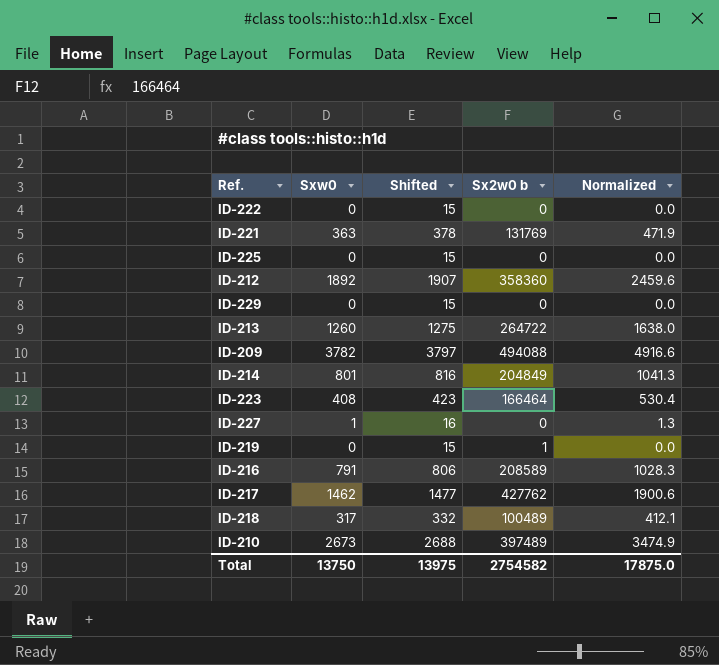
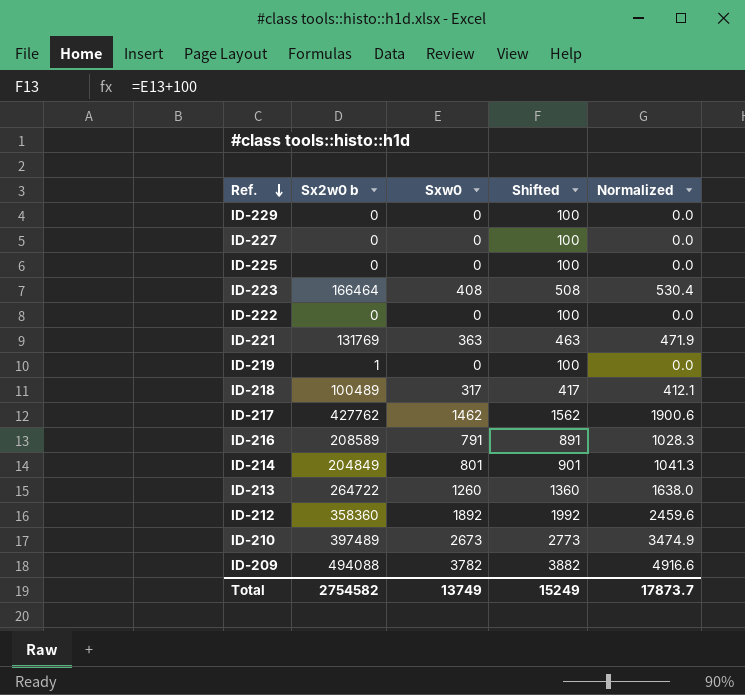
row order: none -> Ref. descending
column Sx2w0 b | position: 4 -> 2
column Shifted | formula: [Sxw0] + 15 -> [Sxw0] + 100
ID-227 | Sxw0: 1 -> 0
ID-227 | Normalized: 1.3 -> 0.0
Total | Sxw0: 13750 -> 13749
Total | Shifted: 13975 -> 15249
Total | Normalized: 17875.0 -> 17873.7

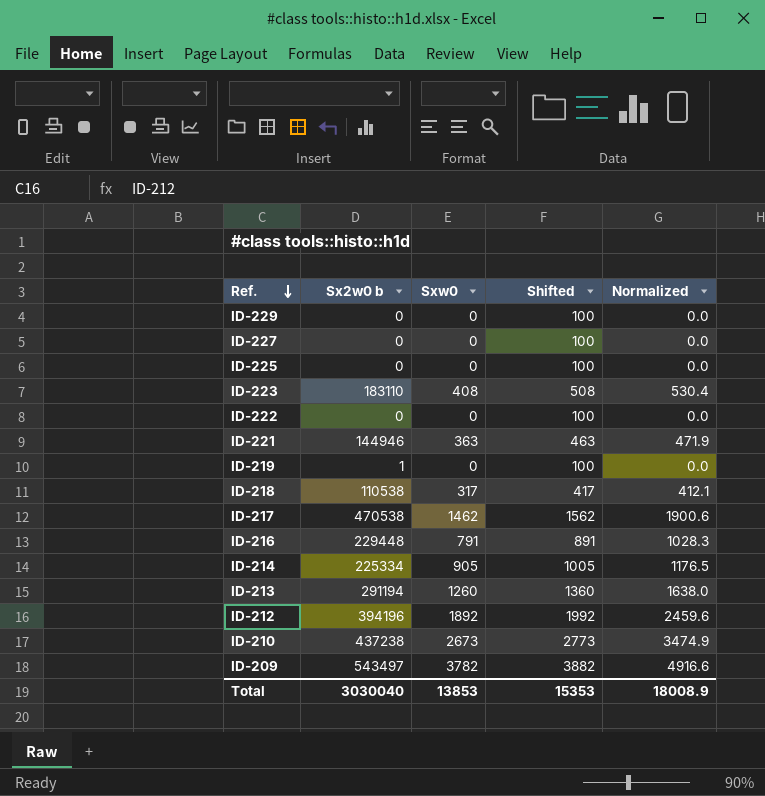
ID-223 | Sx2w0 b: 166464 -> 183110
ID-221 | Sx2w0 b: 131769 -> 144946
ID-218 | Sx2w0 b: 100489 -> 110538
ID-217 | Sx2w0 b: 427762 -> 470538
ID-216 | Sx2w0 b: 208589 -> 229448
ID-214 | Sx2w0 b: 204849 -> 225334
ID-214 | Sxw0: 801 -> 905
ID-214 | Shifted: 901 -> 1005
ID-214 | Normalized: 1041.3 -> 1176.5
ID-213 | Sx2w0 b: 264722 -> 291194
ID-212 | Sx2w0 b: 358360 -> 394196
ID-210 | Sx2w0 b: 397489 -> 437238
ID-209 | Sx2w0 b: 494088 -> 543497
Total | Sx2w0 b: 2754582 -> 3030040
Total | Sxw0: 13749 -> 13853
Total | Shifted: 15249 -> 15353
Total | Normalized: 17873.7 -> 18008.9

